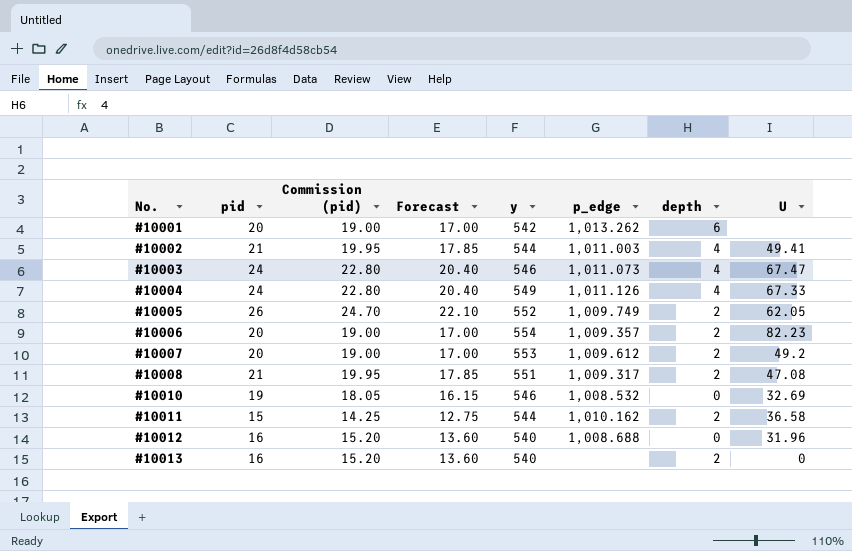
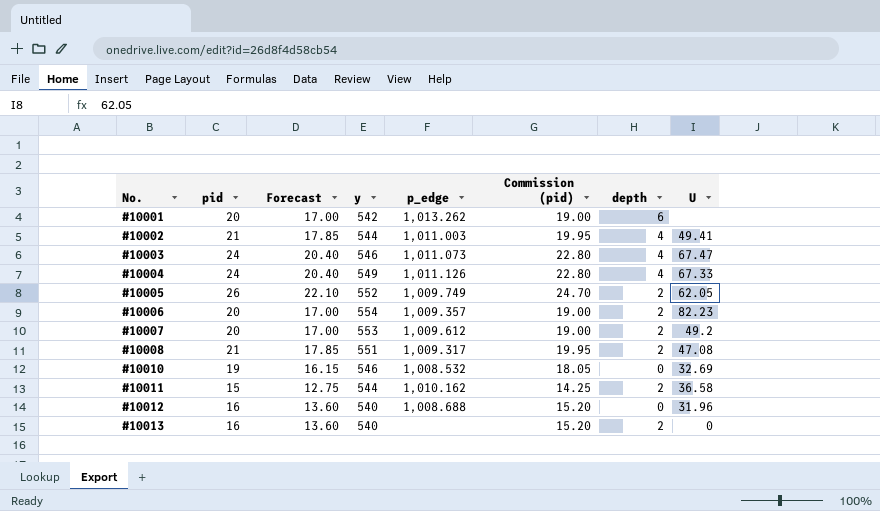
column Commission (pid) | position: 3 -> 6

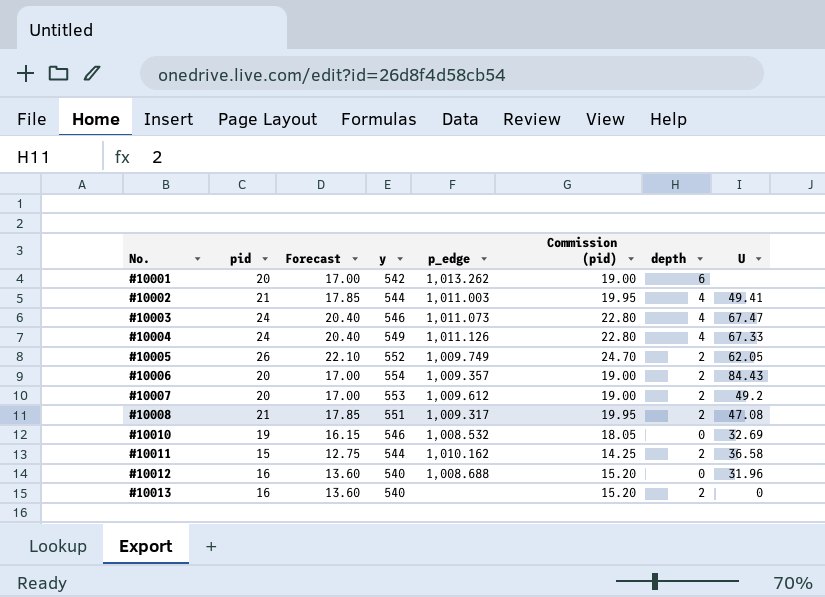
#10006 | U: 82.23 -> 84.43

